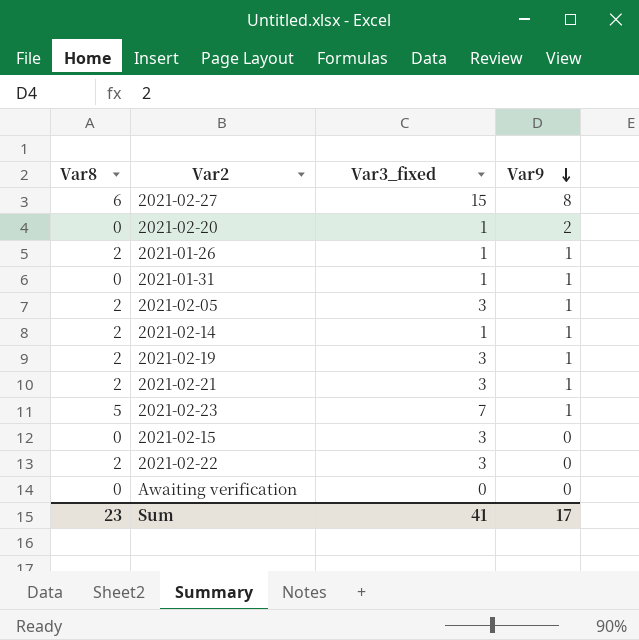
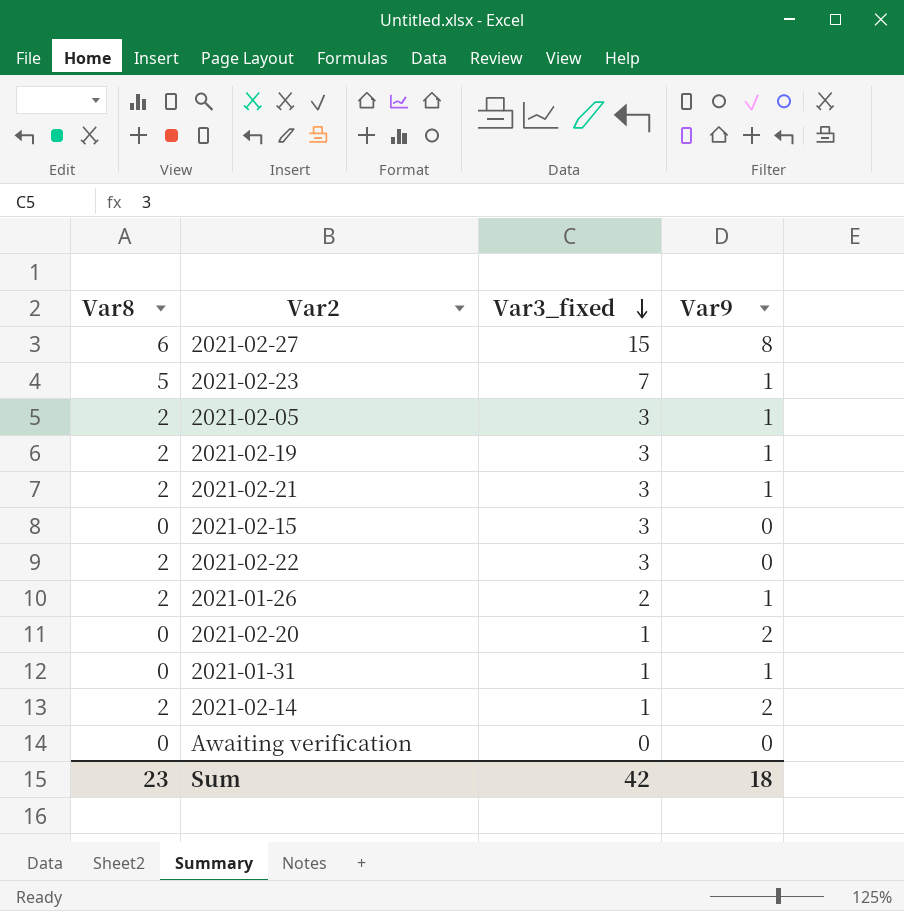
row order: Var9 descending -> Var3_fixed descending
2021-01-26 | Var3_fixed: 1 -> 2
2021-02-14 | Var9: 1 -> 2
Sum | Var3_fixed: 41 -> 42
Sum | Var9: 17 -> 18

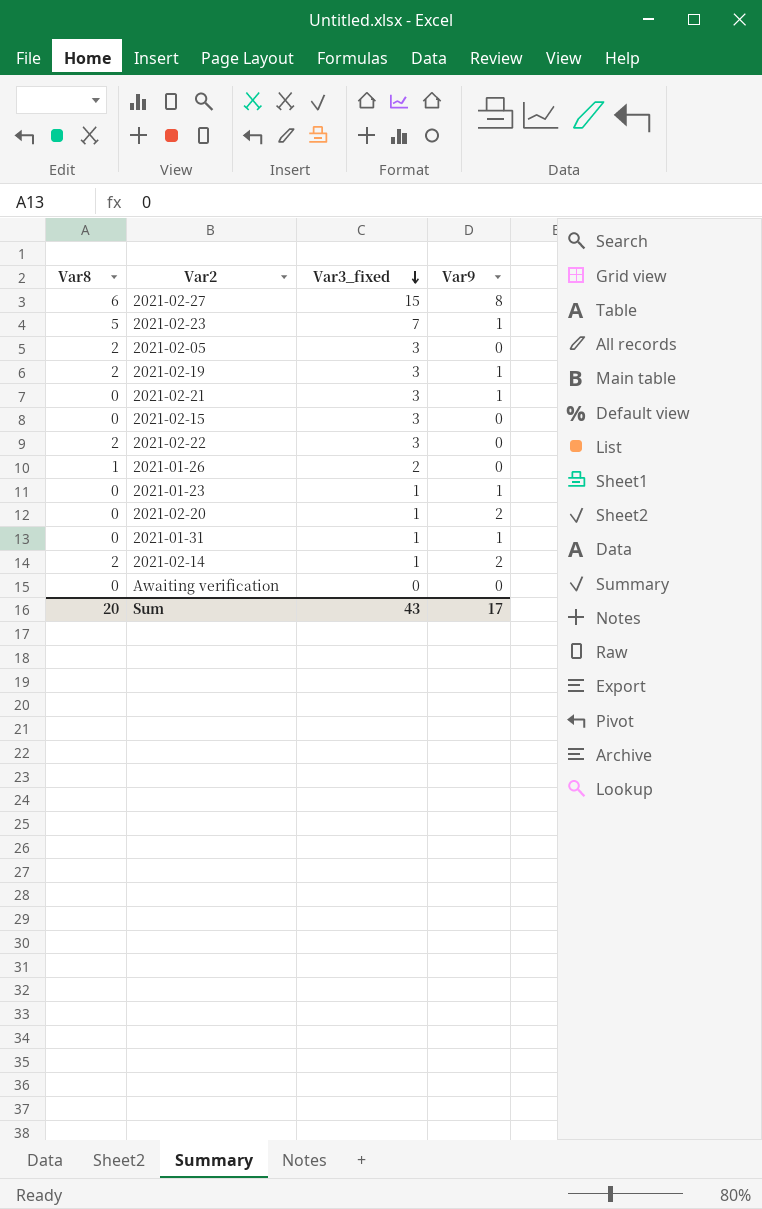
2021-02-05 | Var9: 1 -> 0
2021-02-21 | Var8: 2 -> 0
2021-01-26 | Var8: 2 -> 1
2021-01-26 | Var9: 1 -> 0
row 2021-01-23: none -> 0 | 1 | 1
Sum | Var8: 23 -> 20
Sum | Var3_fixed: 42 -> 43
Sum | Var9: 18 -> 17

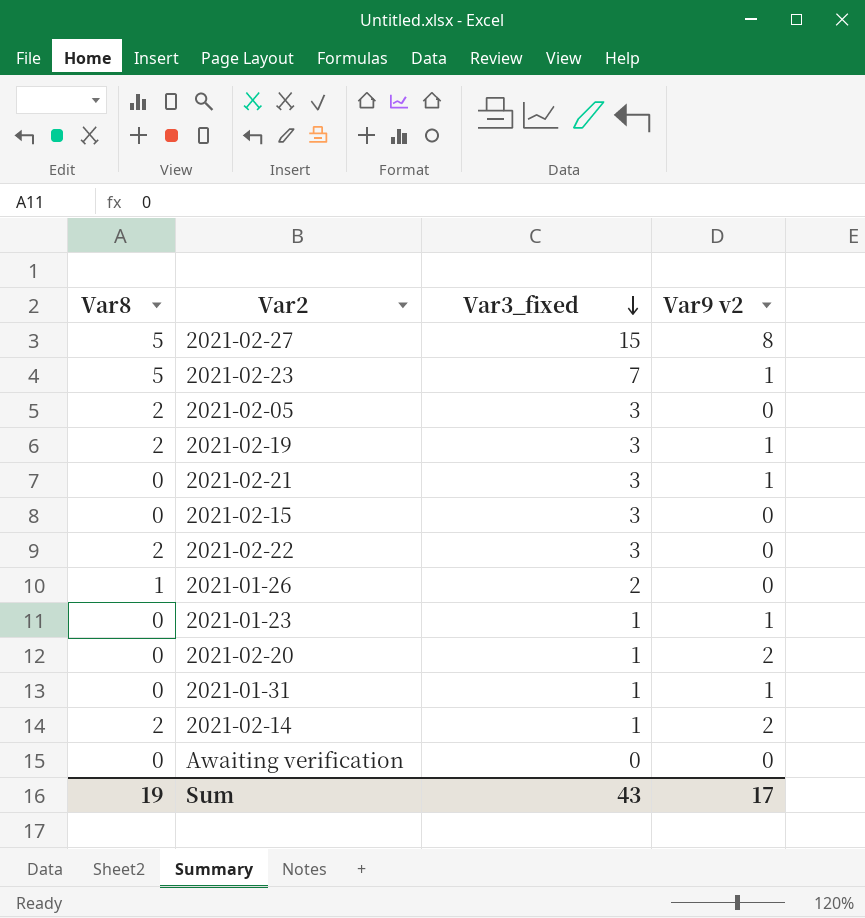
column name: Var9 -> Var9 v2
2021-02-27 | Var8: 6 -> 5
Sum | Var8: 20 -> 19

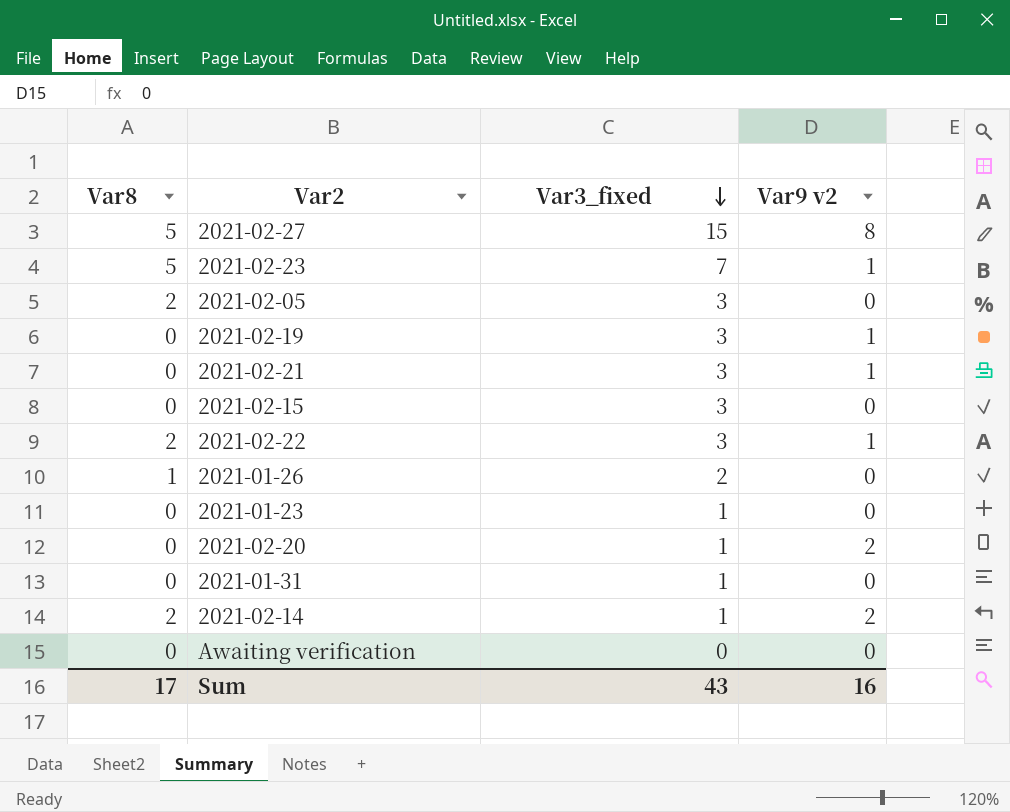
2021-02-19 | Var8: 2 -> 0
2021-02-22 | Var9 v2: 0 -> 1
2021-01-23 | Var9 v2: 1 -> 0
2021-01-31 | Var9 v2: 1 -> 0
Sum | Var8: 19 -> 17
Sum | Var9 v2: 17 -> 16

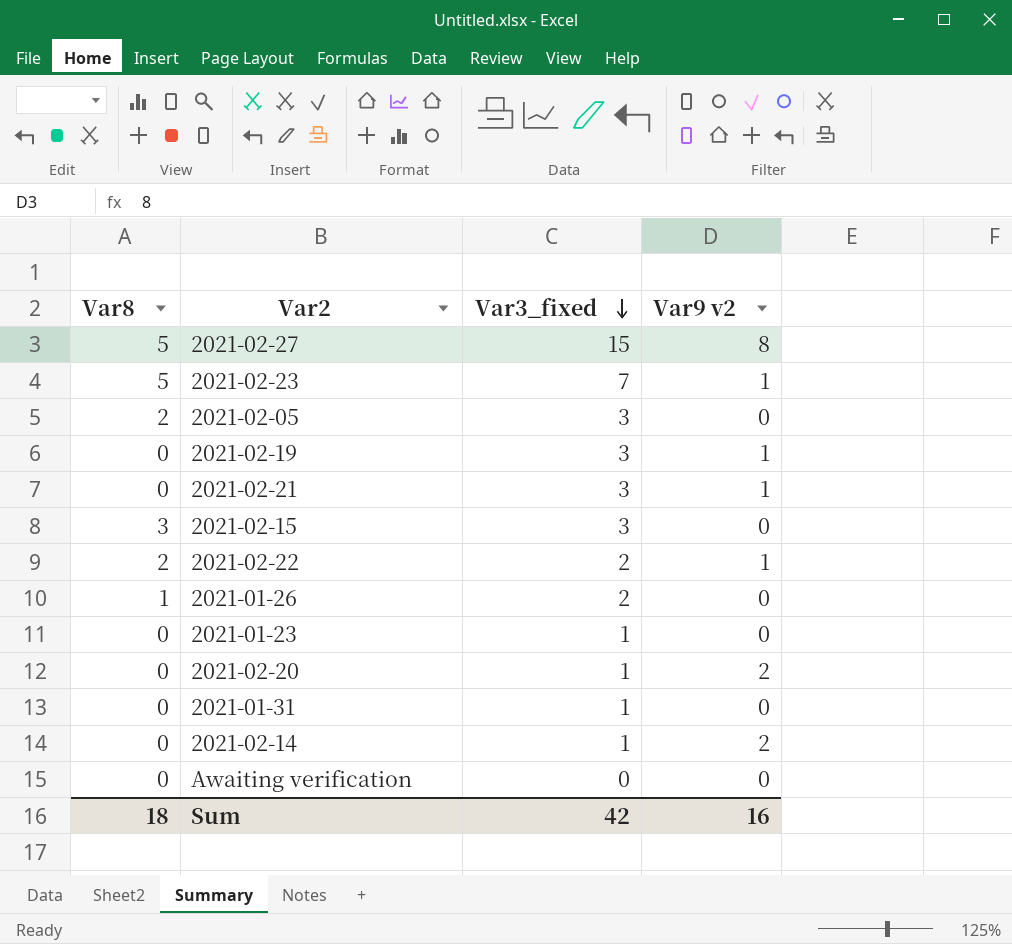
2021-02-15 | Var8: 0 -> 3
2021-02-22 | Var3_fixed: 3 -> 2
2021-02-14 | Var8: 2 -> 0
Sum | Var8: 17 -> 18
Sum | Var3_fixed: 43 -> 42

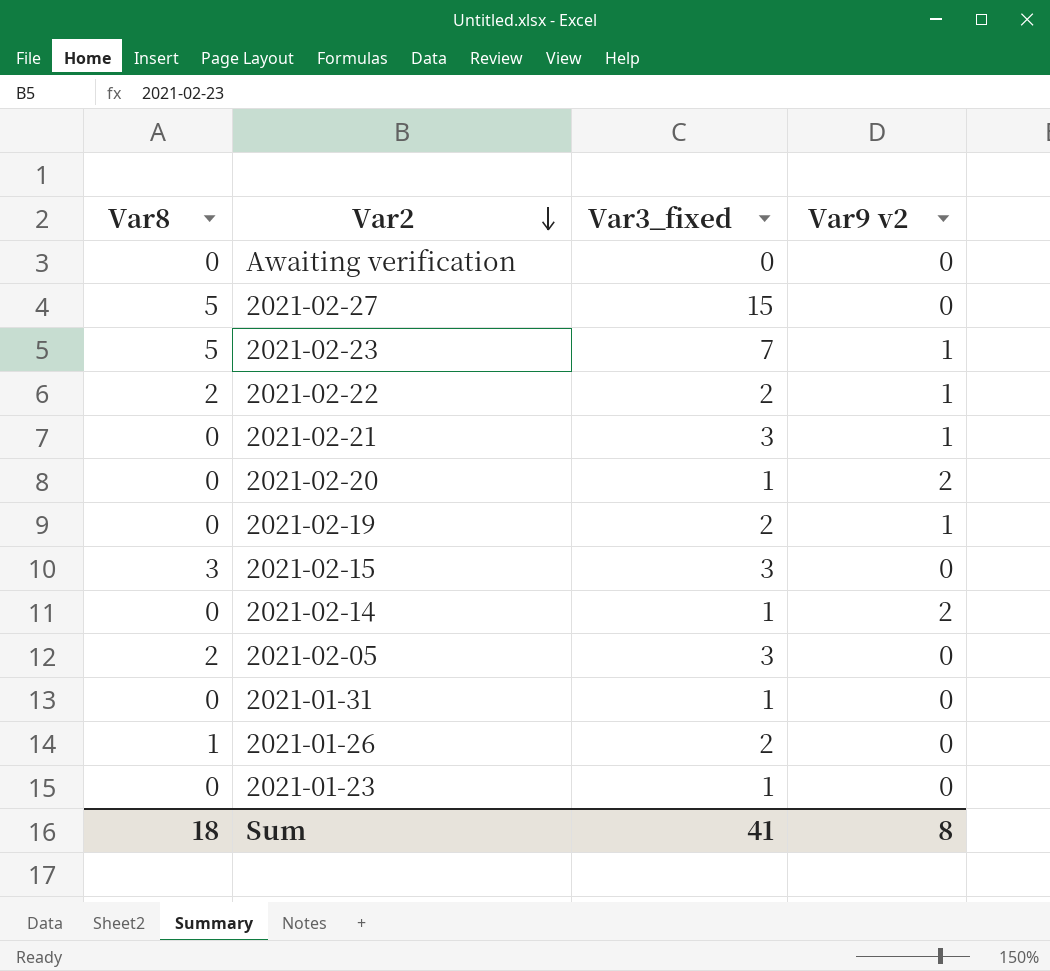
row order: Var3_fixed descending -> Var2 descending
2021-02-27 | Var9 v2: 8 -> 0
2021-02-19 | Var3_fixed: 3 -> 2
Sum | Var3_fixed: 42 -> 41
Sum | Var9 v2: 16 -> 8

